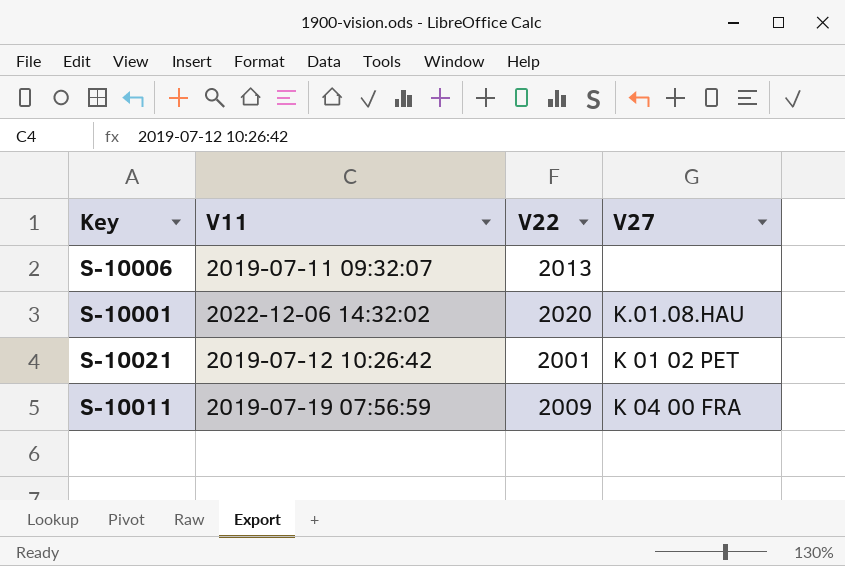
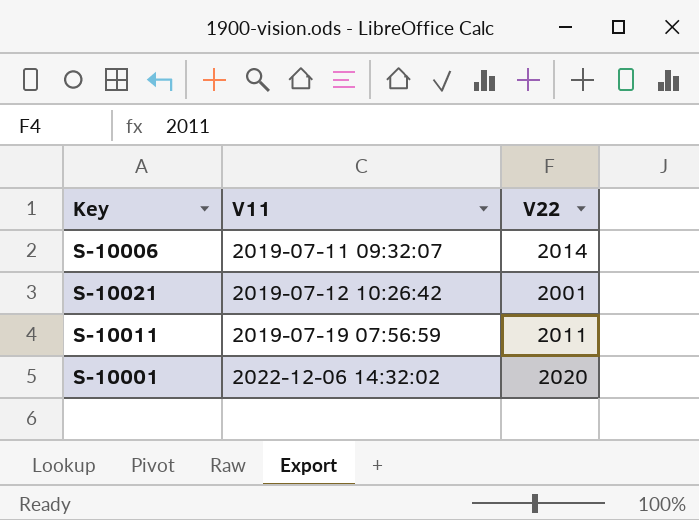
row order: none -> V11 ascending
column V27 | position: 4 -> none
S-10006 | V22: 2013 -> 2014
S-10011 | V22: 2009 -> 2011

